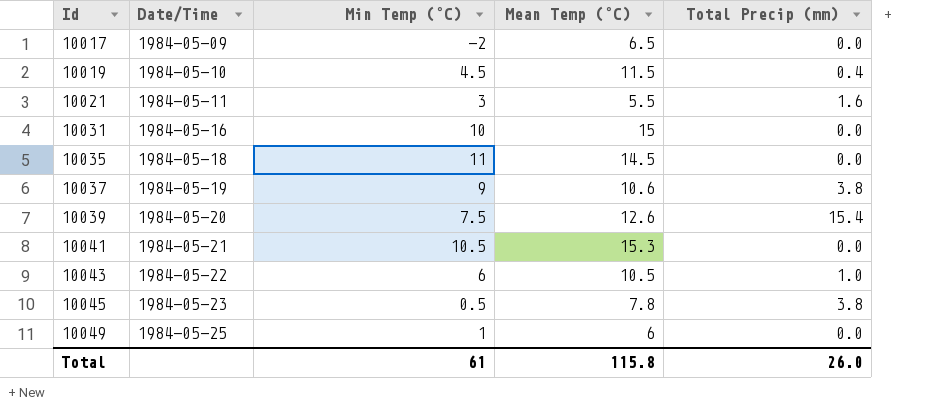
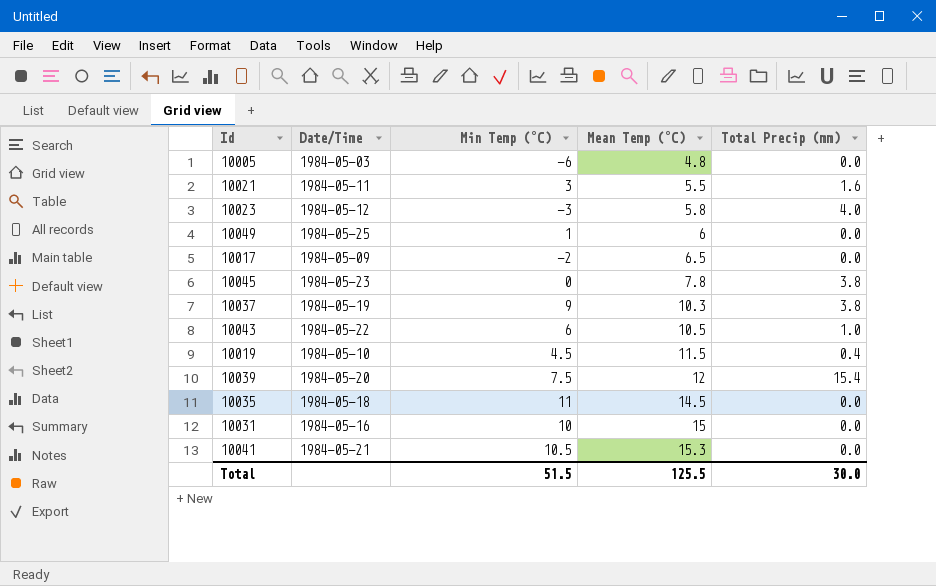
row order: Id ascending -> Mean Temp (°C) ascending
row 10005: none -> 1984-05-03 | -6 | 4.8 | 0.0
row 10023: none -> 1984-05-12 | -3 | 5.8 | 4.0
10045 | Min Temp (°C): 0.5 -> 0
10037 | Mean Temp (°C): 10.6 -> 10.3
10039 | Mean Temp (°C): 12.6 -> 12
Total | Min Temp (°C): 61 -> 51.5
Total | Mean Temp (°C): 115.8 -> 125.5
Total | Total Precip (mm): 26.0 -> 30.0

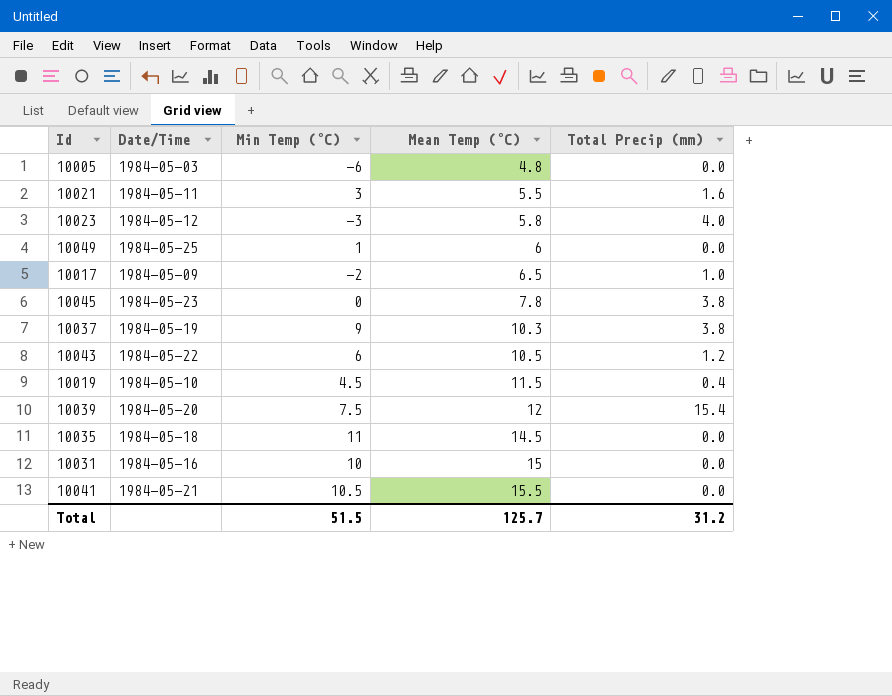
10017 | Total Precip (mm): 0.0 -> 1.0
10043 | Total Precip (mm): 1.0 -> 1.2
10041 | Mean Temp (°C): 15.3 -> 15.5
Total | Mean Temp (°C): 125.5 -> 125.7
Total | Total Precip (mm): 30.0 -> 31.2

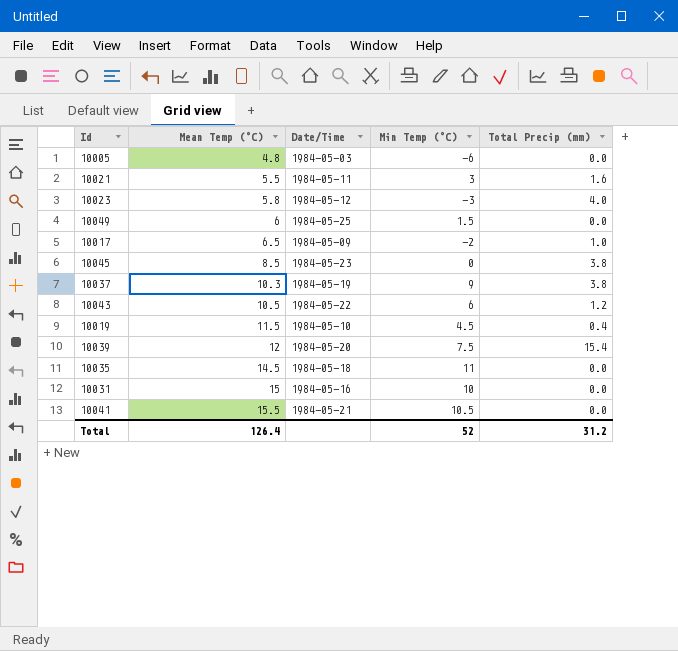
column Mean Temp (°C) | position: 4 -> 2
10049 | Min Temp (°C): 1 -> 1.5
10045 | Mean Temp (°C): 7.8 -> 8.5
Total | Mean Temp (°C): 125.7 -> 126.4
Total | Min Temp (°C): 51.5 -> 52

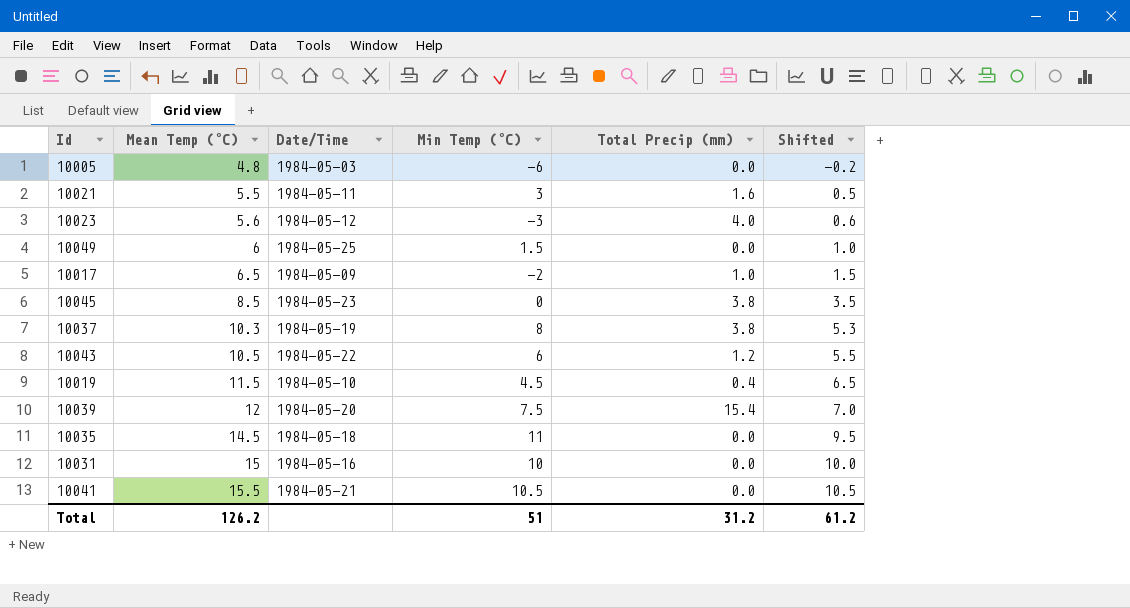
column Shifted | formula: none -> [Mean Temp (°C)] - 5
10023 | Mean Temp (°C): 5.8 -> 5.6
10037 | Min Temp (°C): 9 -> 8
Total | Mean Temp (°C): 126.4 -> 126.2
Total | Min Temp (°C): 52 -> 51

